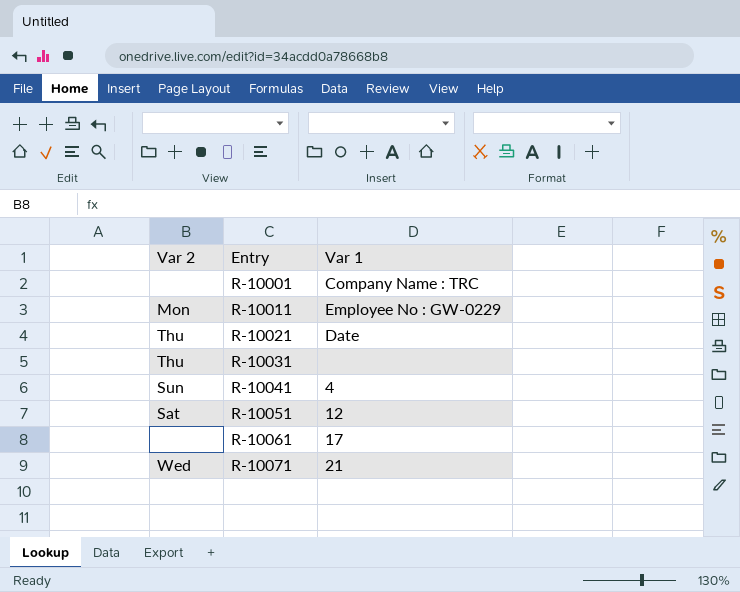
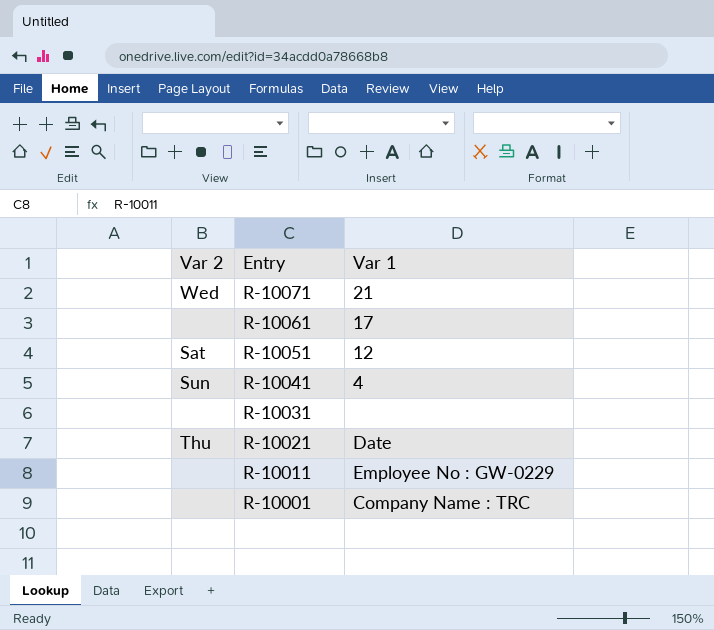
row order: Entry ascending -> Entry descending
R-10031 | Var 2: Thu -> none
R-10011 | Var 2: Mon -> none

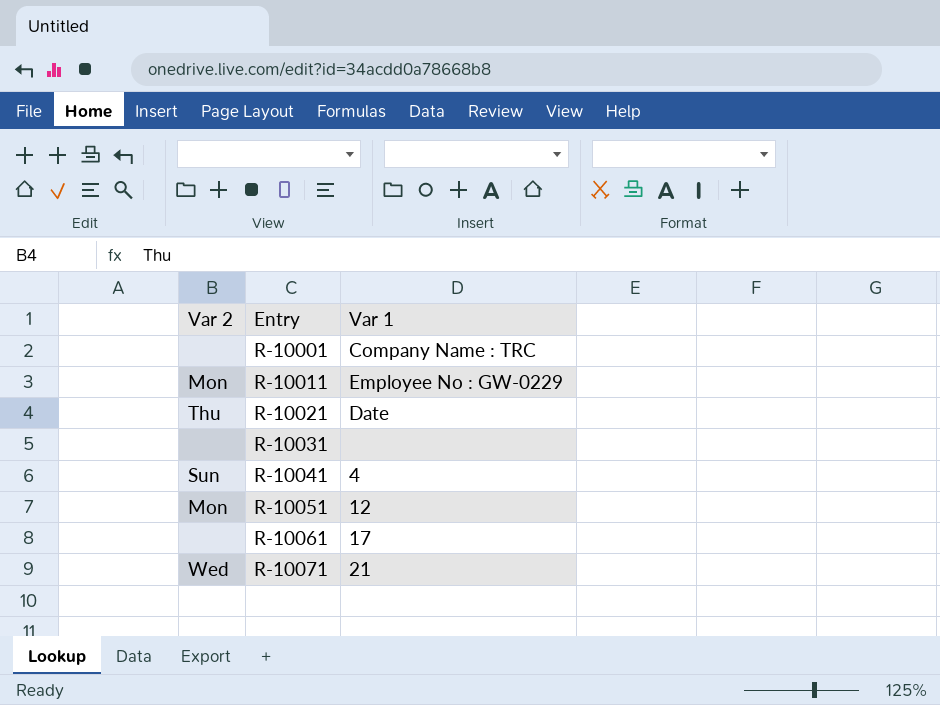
row order: Entry descending -> Entry ascending
R-10011 | Var 2: none -> Mon
R-10051 | Var 2: Sat -> Mon

